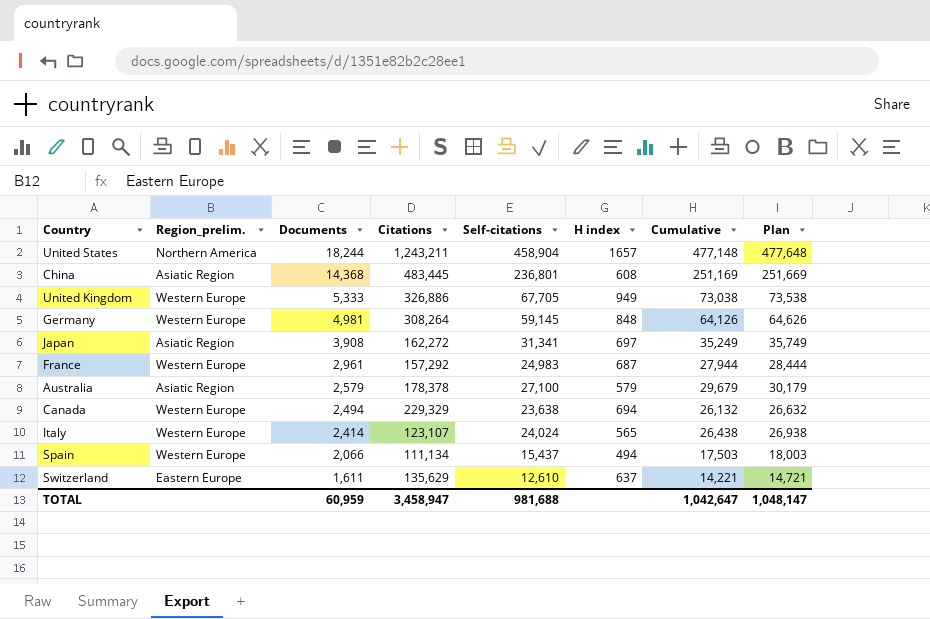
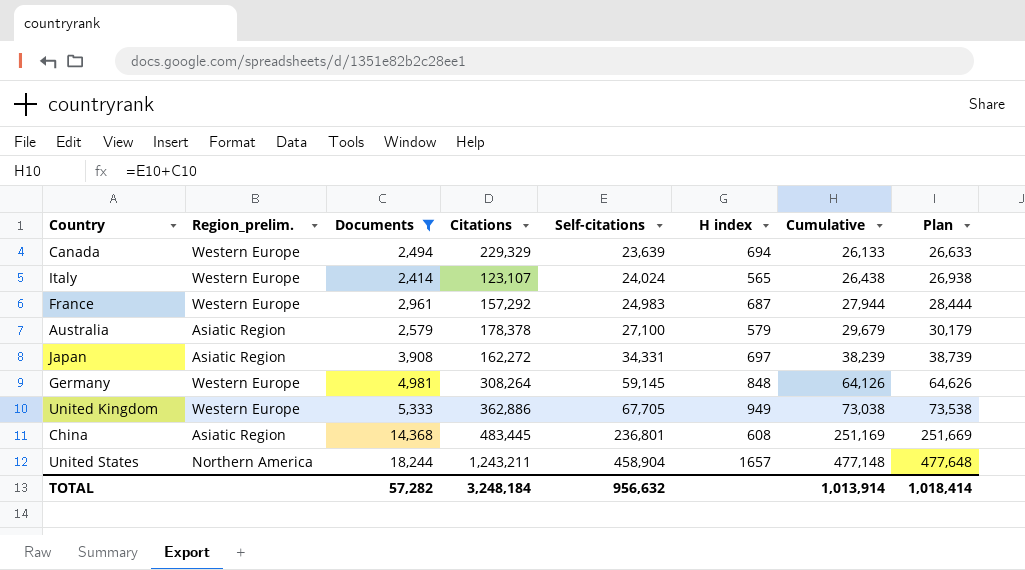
filter: none -> Documents >= 2,414
row order: Documents descending -> Self-citations ascending
Canada | Self-citations: 23,638 -> 23,639
Canada | Cumulative: 26,132 -> 26,133
Canada | Plan: 26,632 -> 26,633
Japan | Self-citations: 31,341 -> 34,331
Japan | Cumulative: 35,249 -> 38,239
Japan | Plan: 35,749 -> 38,739
United Kingdom | Citations: 326,886 -> 362,886
TOTAL | Documents: 60,959 -> 57,282
TOTAL | Citations: 3,458,947 -> 3,248,184
TOTAL | Self-citations: 981,688 -> 956,632
TOTAL | Cumulative: 1,042,647 -> 1,013,914
TOTAL | Plan: 1,048,147 -> 1,018,414

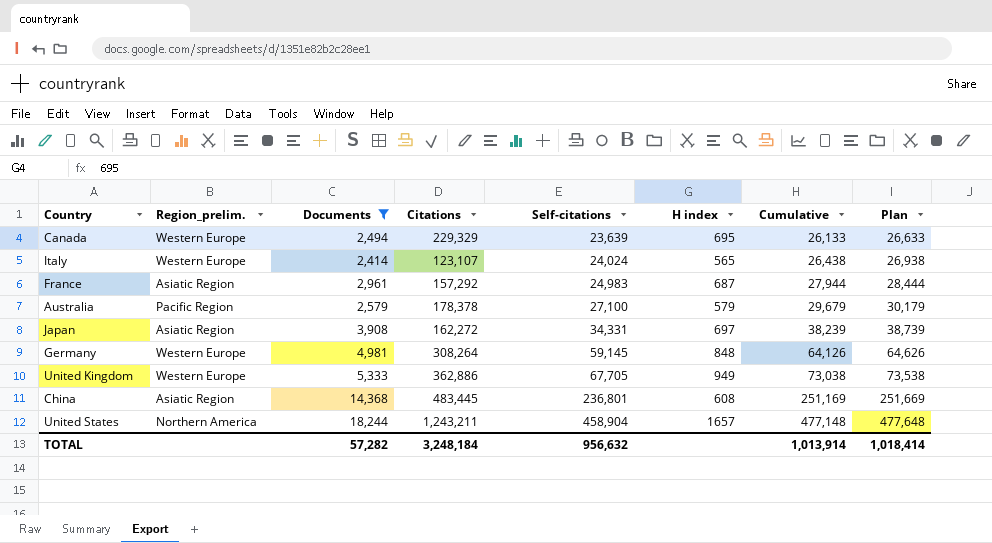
Canada | H index: 694 -> 695
France | Region_prelim.: Western Europe -> Asiatic Region
Australia | Region_prelim.: Asiatic Region -> Pacific Region

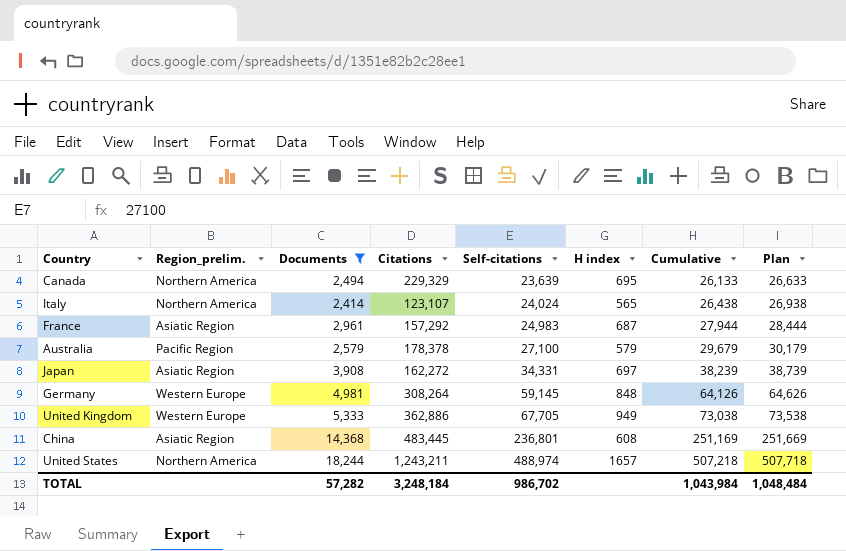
Canada | Region_prelim.: Western Europe -> Northern America
Italy | Region_prelim.: Western Europe -> Northern America
United States | Self-citations: 458,904 -> 488,974
United States | Cumulative: 477,148 -> 507,218
United States | Plan: 477,648 -> 507,718
TOTAL | Self-citations: 956,632 -> 986,702
TOTAL | Cumulative: 1,013,914 -> 1,043,984
TOTAL | Plan: 1,018,414 -> 1,048,484

